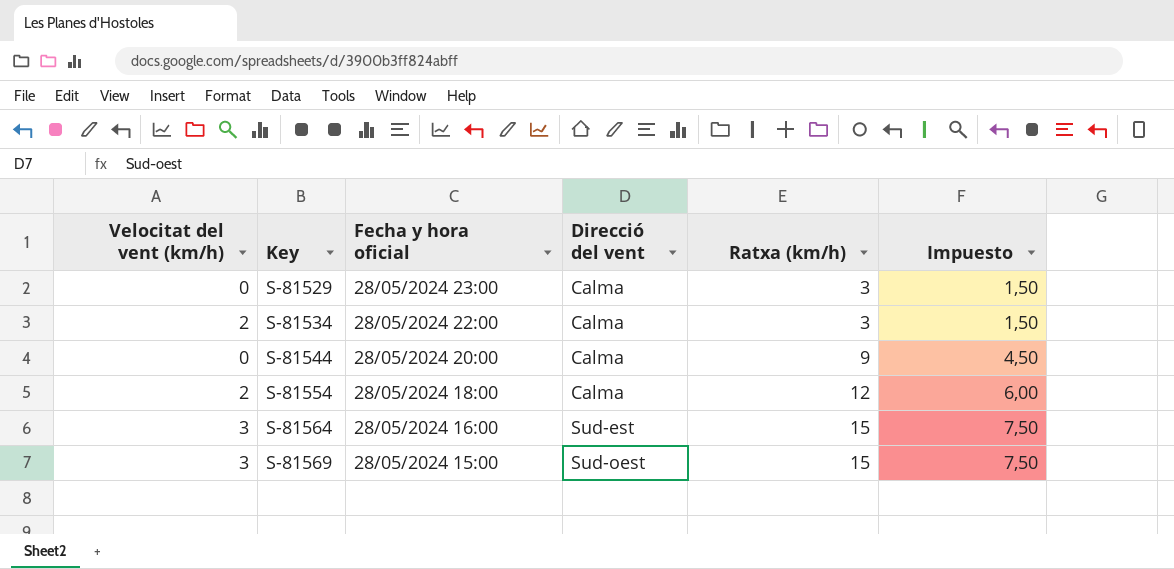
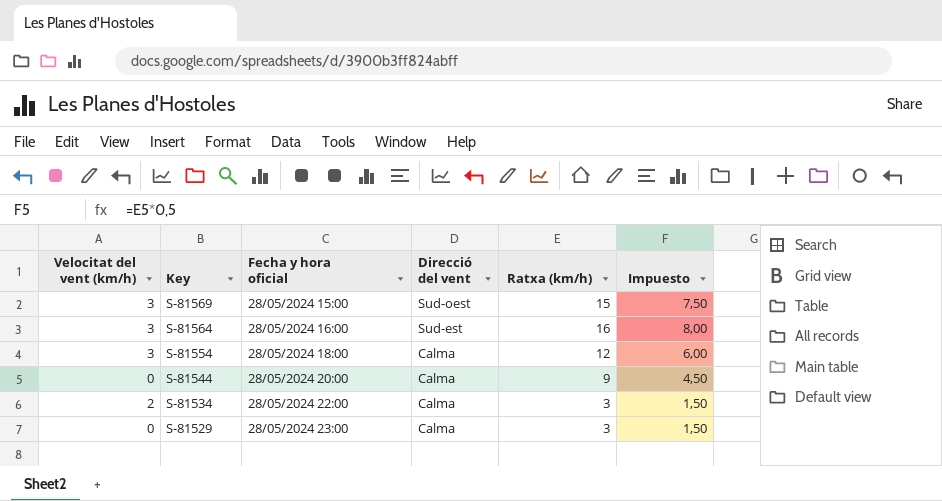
row order: Key ascending -> Key descending
S-81564 | Ratxa (km/h): 15 -> 16
S-81564 | Impuesto: 7,50 -> 8,00
S-81554 | Velocitat del vent (km/h): 2 -> 3

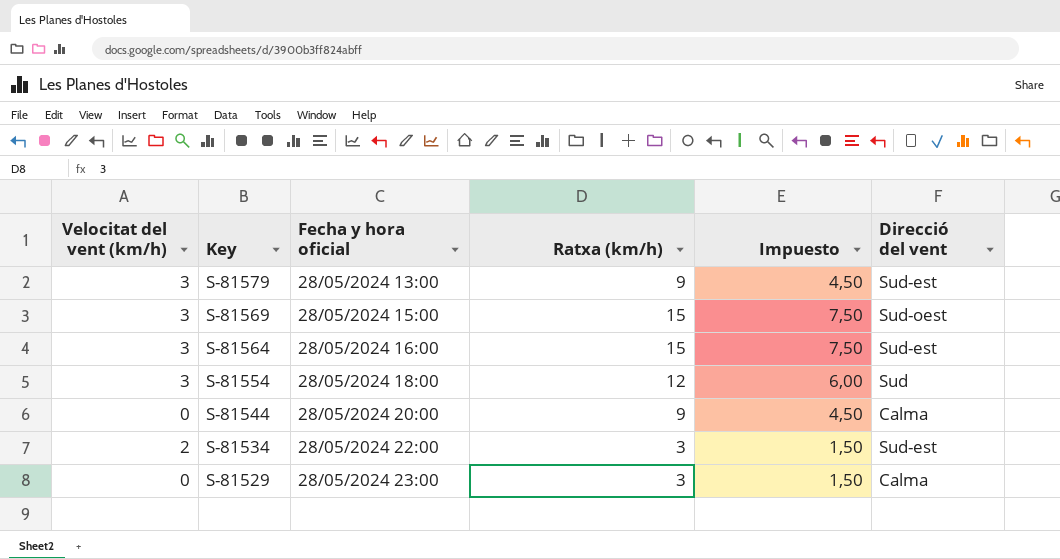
column Direcció del vent | position: 4 -> 6
row S-81579: none -> 3 | 28/05/2024 13:00 | 9 | 4,50 | Sud-est
S-81564 | Ratxa (km/h): 16 -> 15
S-81564 | Impuesto: 8,00 -> 7,50
S-81554 | Direcció del vent: Calma -> Sud
S-81534 | Direcció del vent: Calma -> Sud-est

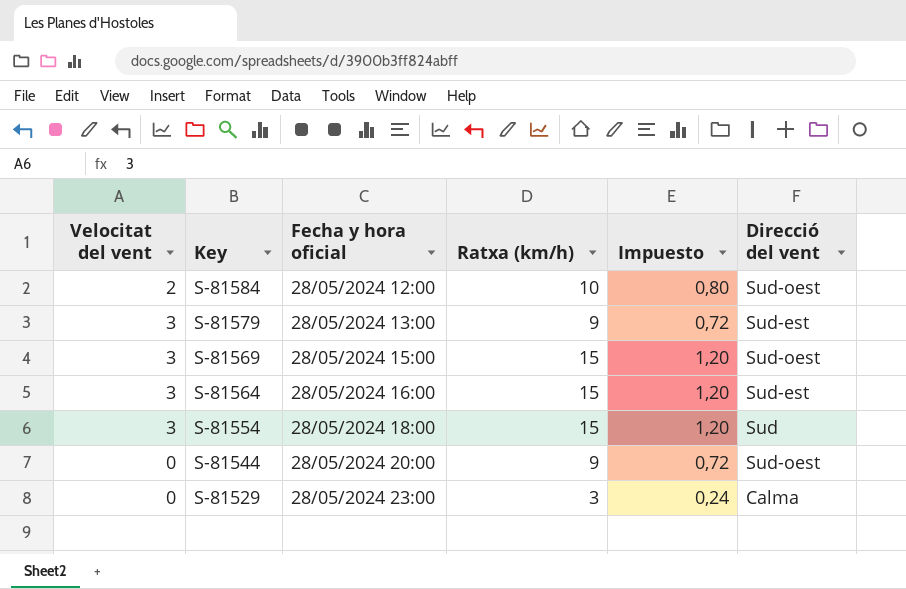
column name: Velocitat del vent (km/h) -> Velocitat del vent
column Impuesto | formula: [Ratxa (km/h)] * 0,5 -> [Ratxa (km/h)] * 0,08
row S-81534: 2 | 28/05/2024 22:00 | 3 | 1,50 | Sud-est -> none
row S-81584: none -> 2 | 28/05/2024 12:00 | 10 | 0,80 | Sud-oest
S-81554 | Ratxa (km/h): 12 -> 15
S-81544 | Direcció del vent: Calma -> Sud-oest

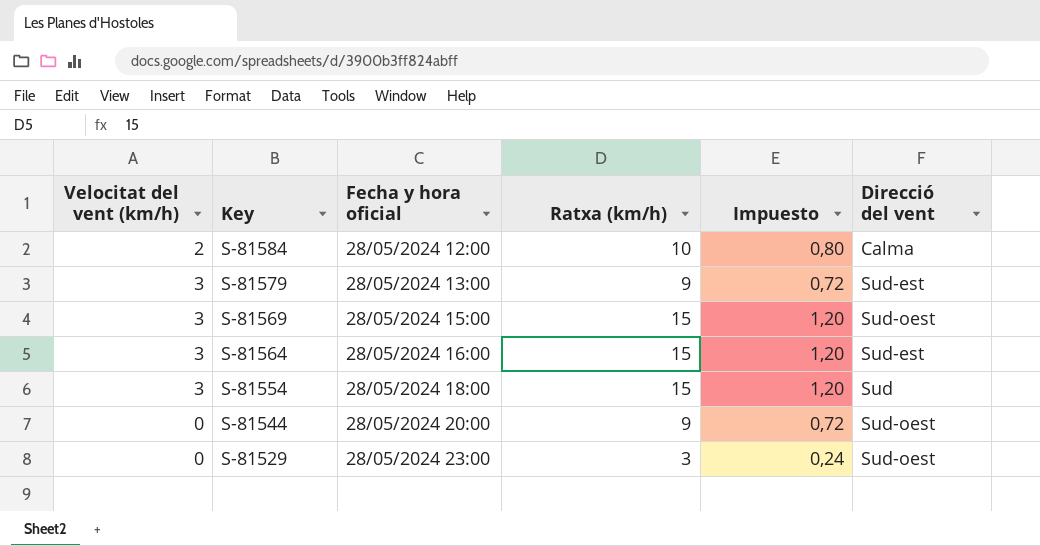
column name: Velocitat del vent -> Velocitat del vent (km/h)
S-81584 | Direcció del vent: Sud-oest -> Calma
S-81529 | Direcció del vent: Calma -> Sud-oest

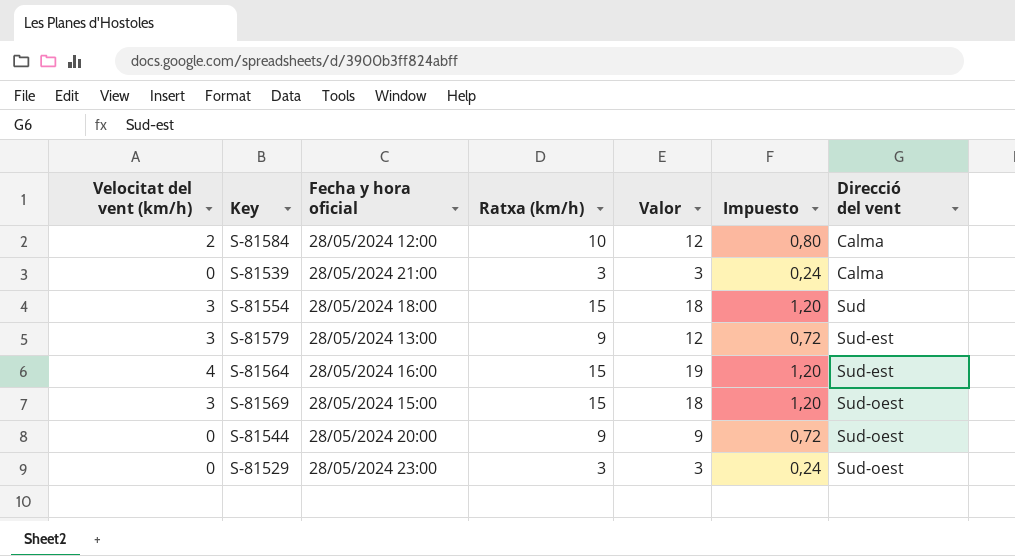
row order: Key descending -> Direcció del vent ascending
column Valor | formula: none -> [Velocitat del vent (km/h)] + [Ratxa (km/h)]
row S-81539: none -> 0 | 28/05/2024 21:00 | 3 | 3 | 0,24 | Calma
S-81564 | Velocitat del vent (km/h): 3 -> 4

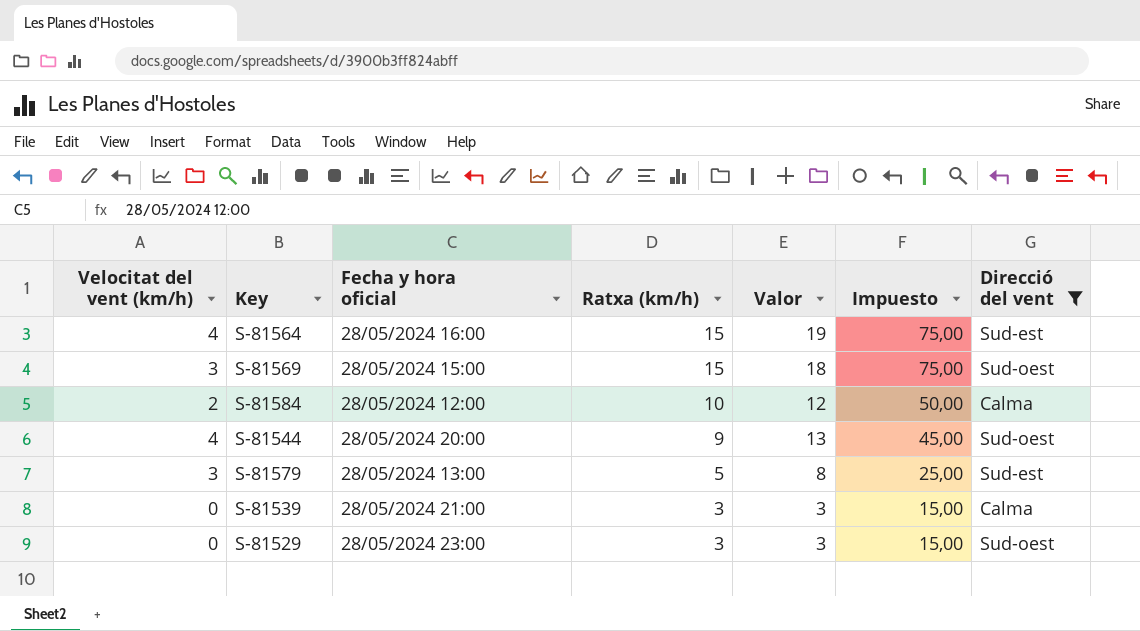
filter: none -> Direcció del vent != Sud
row order: Direcció del vent ascending -> Ratxa (km/h) descending
column Impuesto | formula: [Ratxa (km/h)] * 0,08 -> [Ratxa (km/h)] * 5
S-81544 | Velocitat del vent (km/h): 0 -> 4
S-81544 | Valor: 9 -> 13
S-81579 | Ratxa (km/h): 9 -> 5
S-81579 | Valor: 12 -> 8

